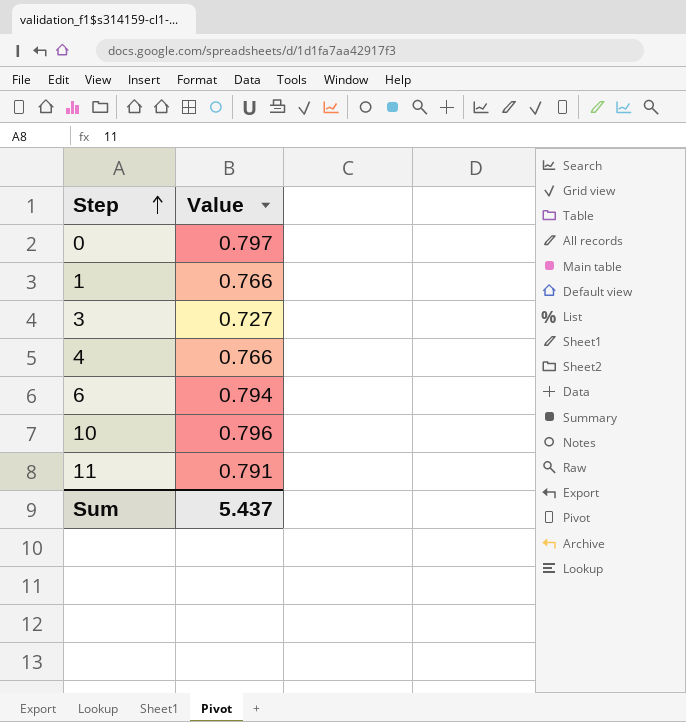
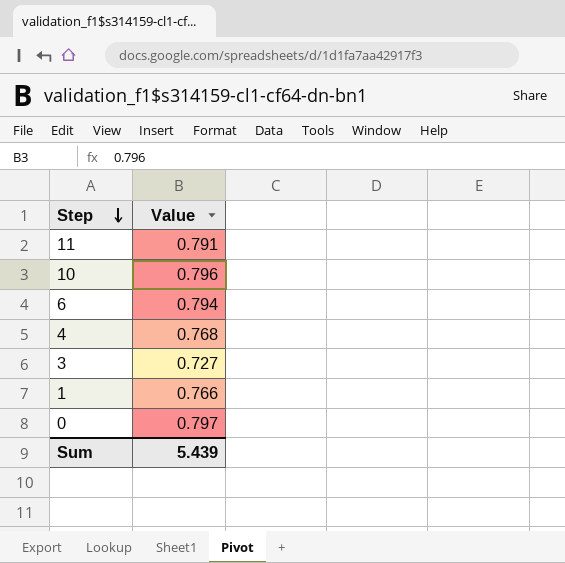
row order: Step ascending -> Step descending
4 | Value: 0.766 -> 0.768
Sum | Value: 5.437 -> 5.439

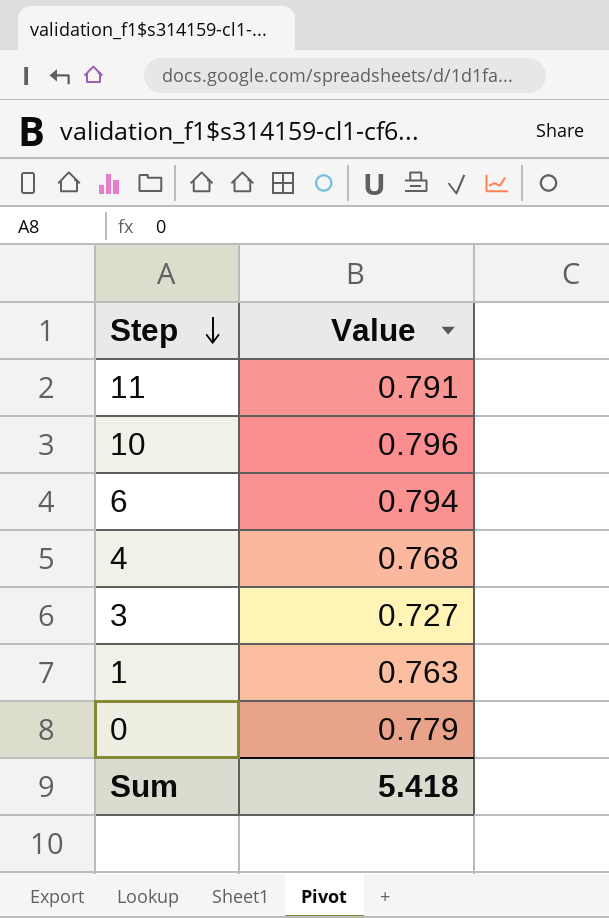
1 | Value: 0.766 -> 0.763
0 | Value: 0.797 -> 0.779
Sum | Value: 5.439 -> 5.418

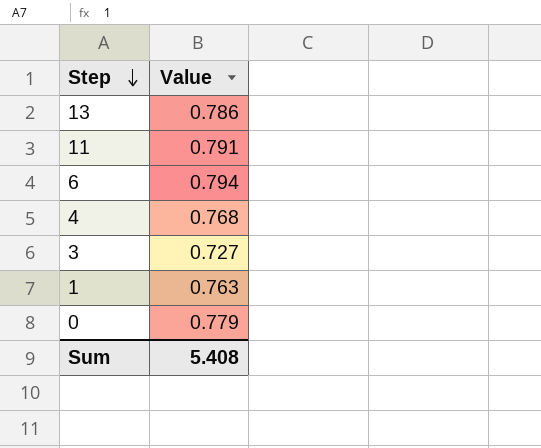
row 10: 0.796 -> none
row 13: none -> 0.786
Sum | Value: 5.418 -> 5.408

